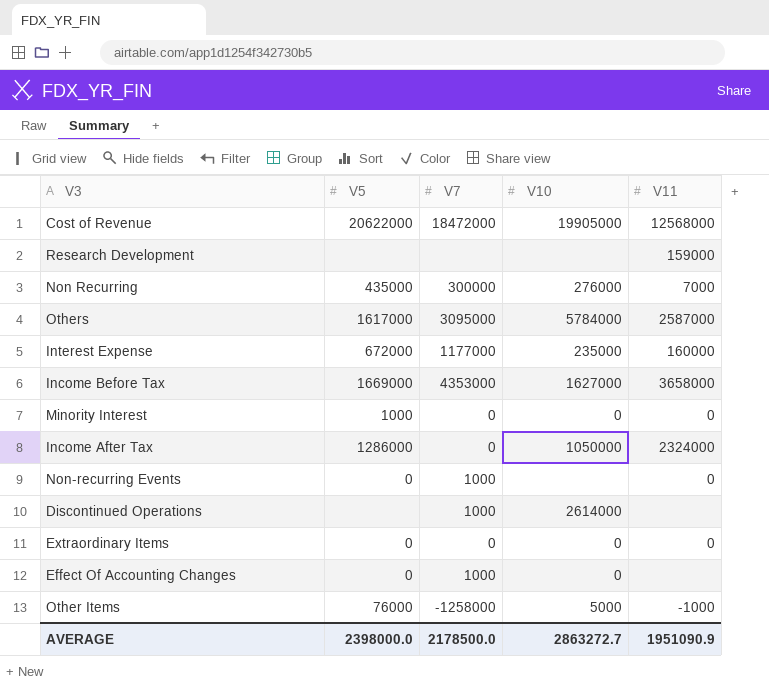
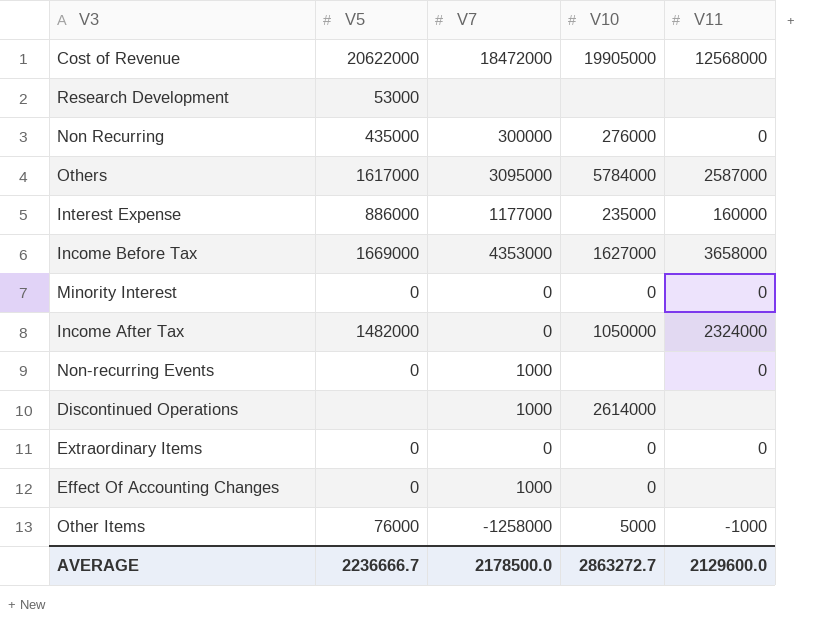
Research Development | V5: none -> 53000
Research Development | V11: 159000 -> none
Non Recurring | V11: 7000 -> 0
Interest Expense | V5: 672000 -> 886000
Minority Interest | V5: 1000 -> 0
Income After Tax | V5: 1286000 -> 1482000
AVERAGE | V5: 2398000.0 -> 2236666.7
AVERAGE | V11: 1951090.9 -> 2129600.0

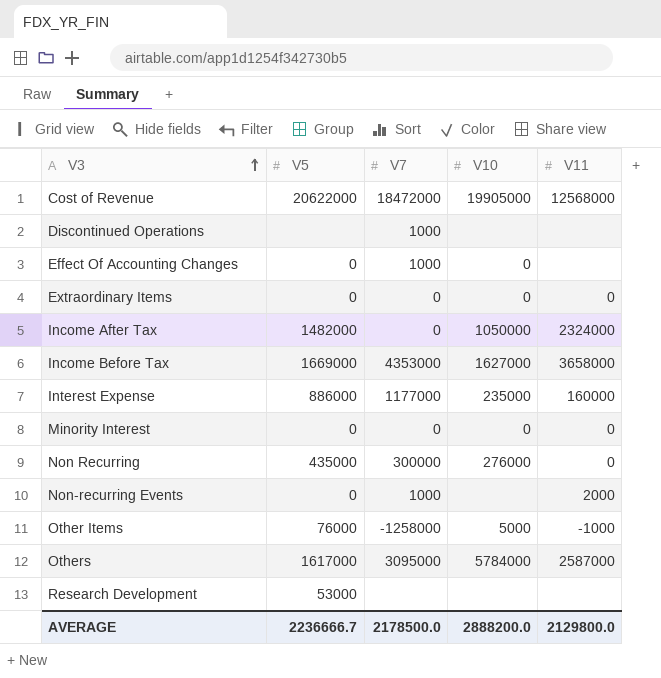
row order: none -> V3 ascending
Discontinued Operations | V10: 2614000 -> none
Non-recurring Events | V11: 0 -> 2000
AVERAGE | V10: 2863272.7 -> 2888200.0
AVERAGE | V11: 2129600.0 -> 2129800.0

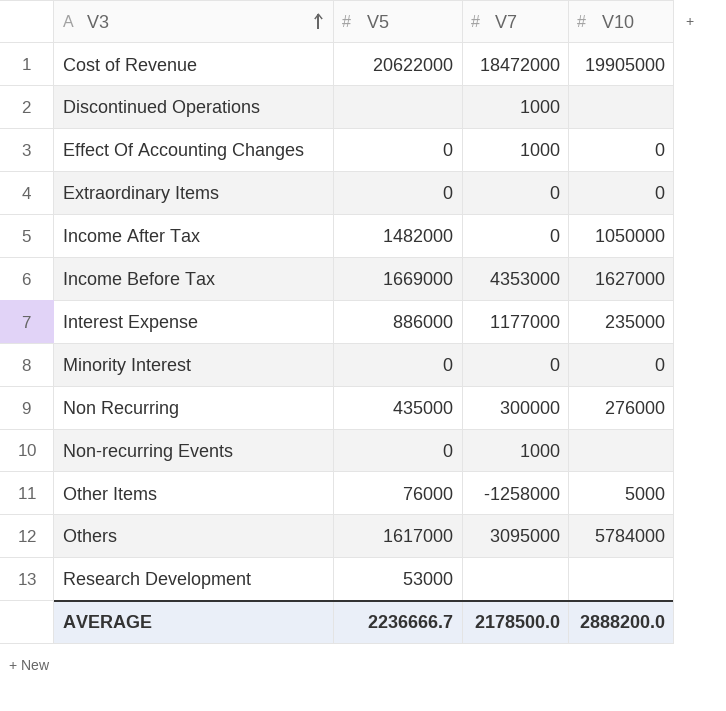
column V11 | position: 5 -> none

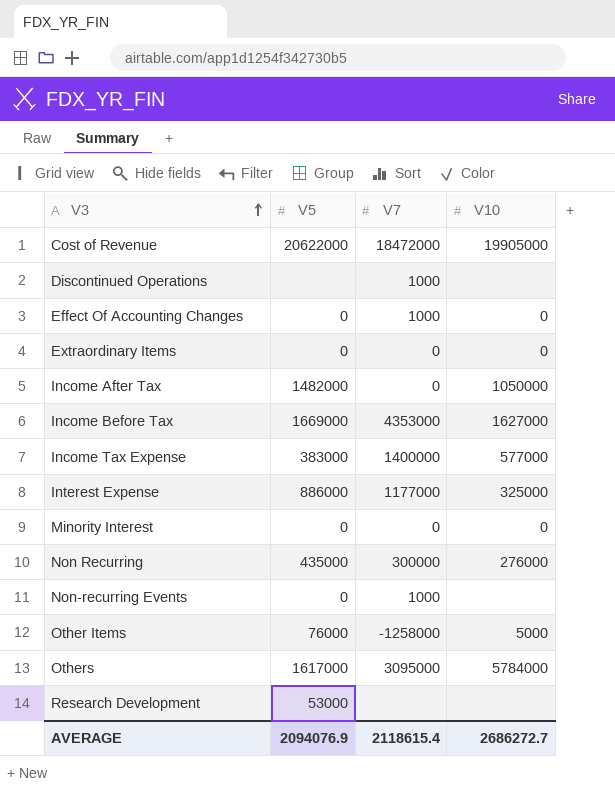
row Income Tax Expense: none -> 383000 | 1400000 | 577000
Interest Expense | V10: 235000 -> 325000
AVERAGE | V5: 2236666.7 -> 2094076.9
AVERAGE | V7: 2178500.0 -> 2118615.4
AVERAGE | V10: 2888200.0 -> 2686272.7

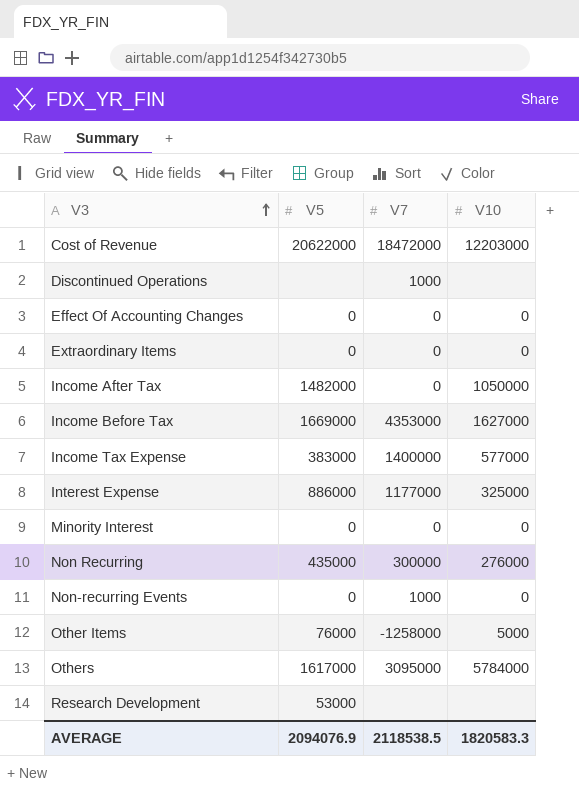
Cost of Revenue | V10: 19905000 -> 12203000
Effect Of Accounting Changes | V7: 1000 -> 0
Non-recurring Events | V10: none -> 0
AVERAGE | V7: 2118615.4 -> 2118538.5
AVERAGE | V10: 2686272.7 -> 1820583.3

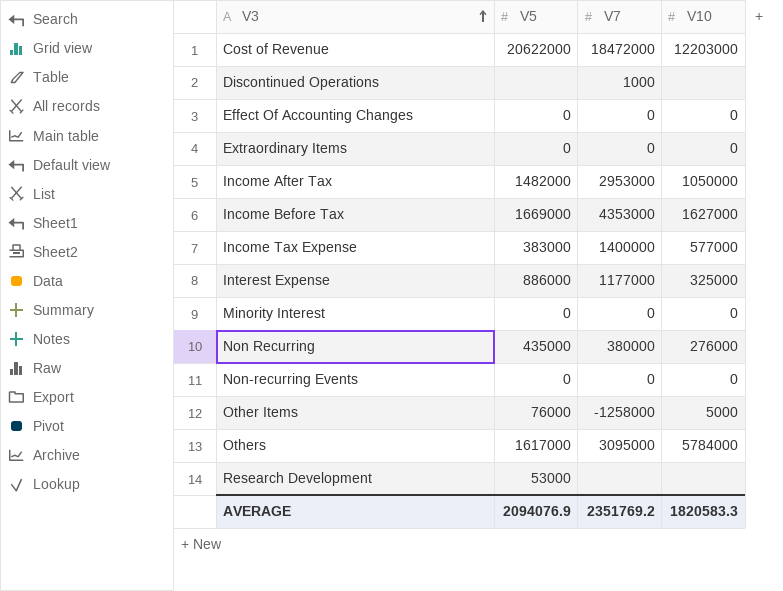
Income After Tax | V7: 0 -> 2953000
Non Recurring | V7: 300000 -> 380000
Non-recurring Events | V7: 1000 -> 0
AVERAGE | V7: 2118538.5 -> 2351769.2

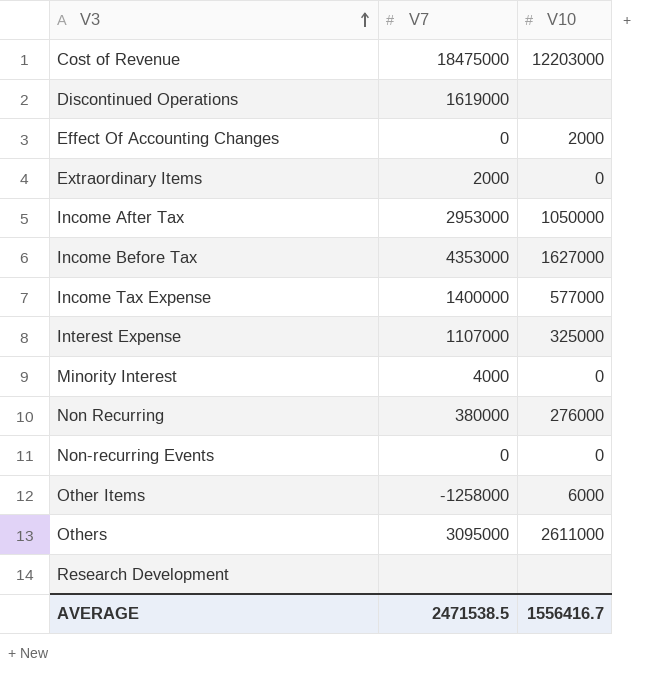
column V5 | position: 2 -> none
Cost of Revenue | V7: 18472000 -> 18475000
Discontinued Operations | V7: 1000 -> 1619000
Effect Of Accounting Changes | V10: 0 -> 2000
Extraordinary Items | V7: 0 -> 2000
Interest Expense | V7: 1177000 -> 1107000
Minority Interest | V7: 0 -> 4000
Other Items | V10: 5000 -> 6000
Others | V10: 5784000 -> 2611000
AVERAGE | V7: 2351769.2 -> 2471538.5
AVERAGE | V10: 1820583.3 -> 1556416.7

